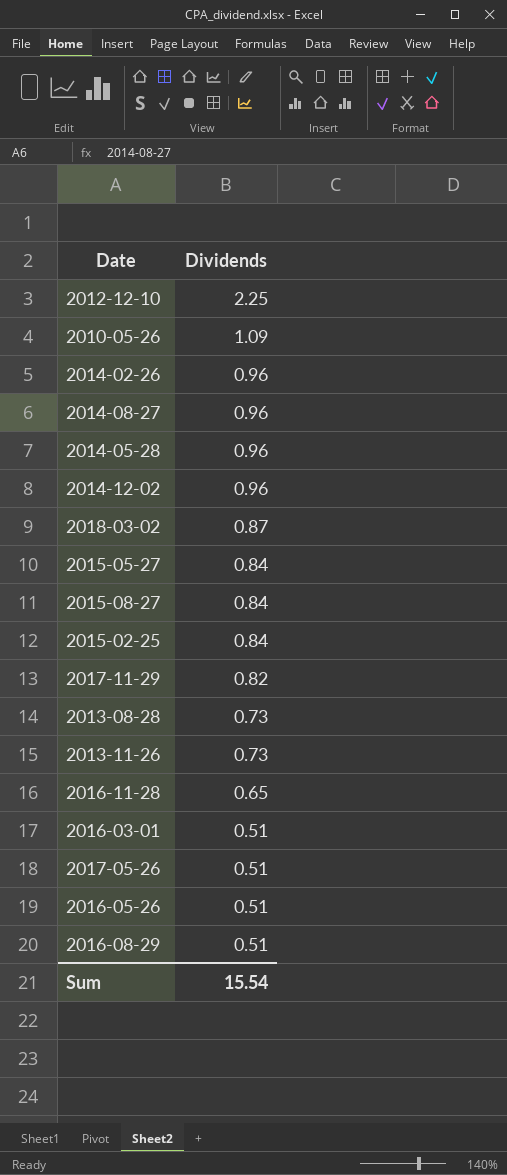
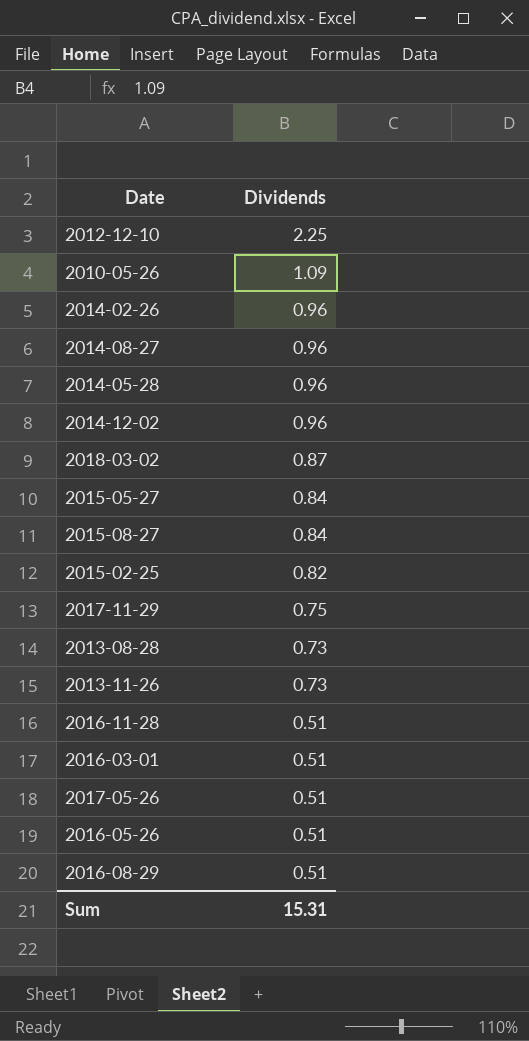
2015-02-25 | Dividends: 0.84 -> 0.82
2017-11-29 | Dividends: 0.82 -> 0.75
2016-11-28 | Dividends: 0.65 -> 0.51
Sum | Dividends: 15.54 -> 15.31

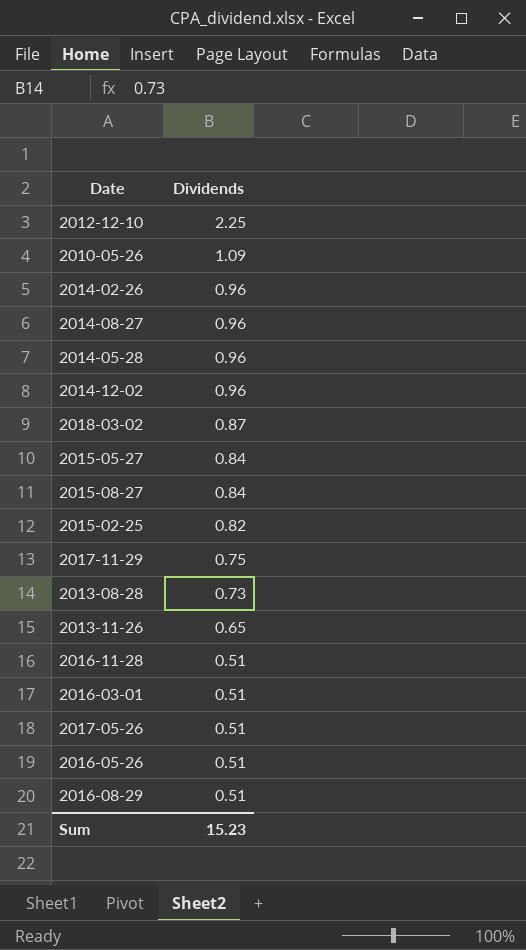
2013-11-26 | Dividends: 0.73 -> 0.65
Sum | Dividends: 15.31 -> 15.23

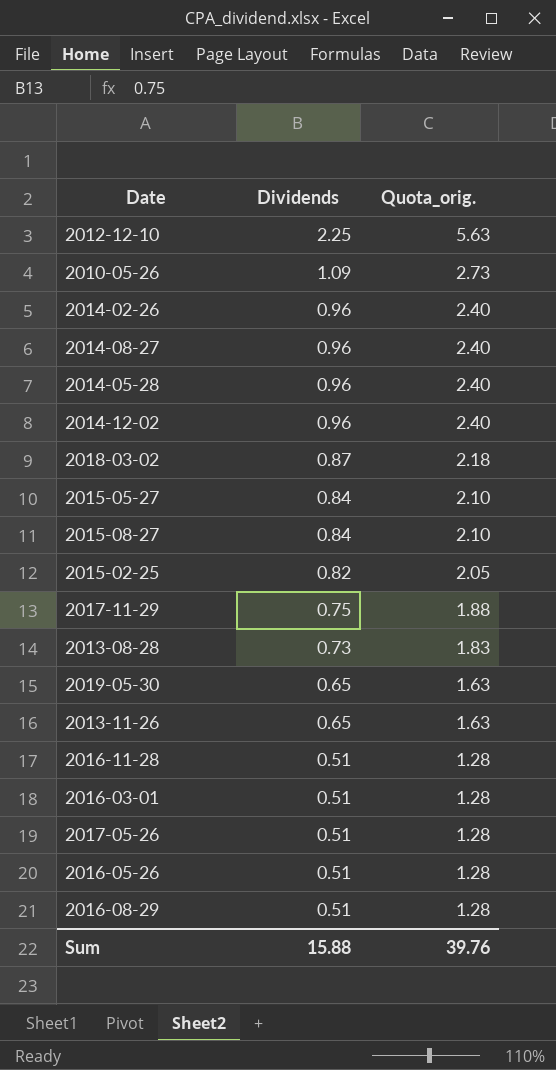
column Quota_orig. | formula: none -> [Dividends] * 2.5
row 2019-05-30: none -> 0.65 | 1.63
Sum | Dividends: 15.23 -> 15.88

